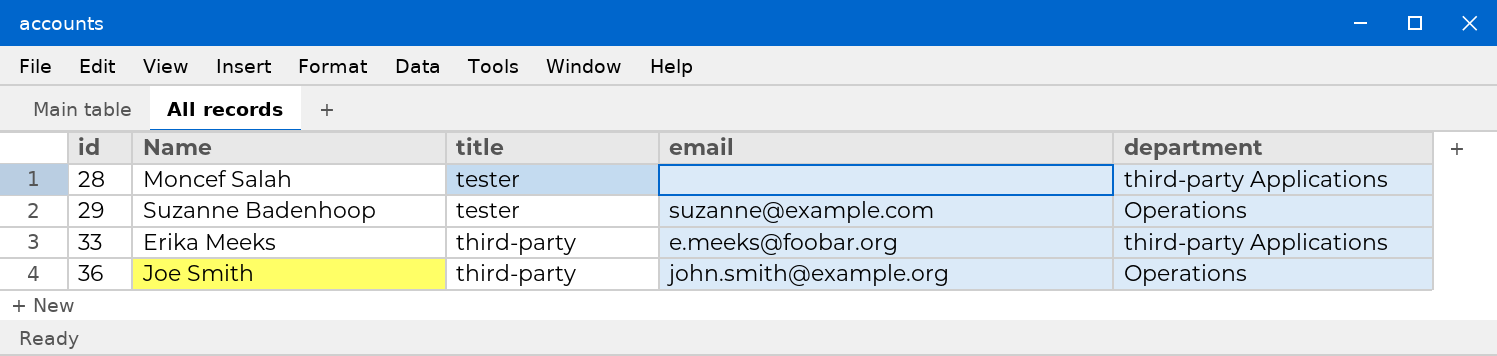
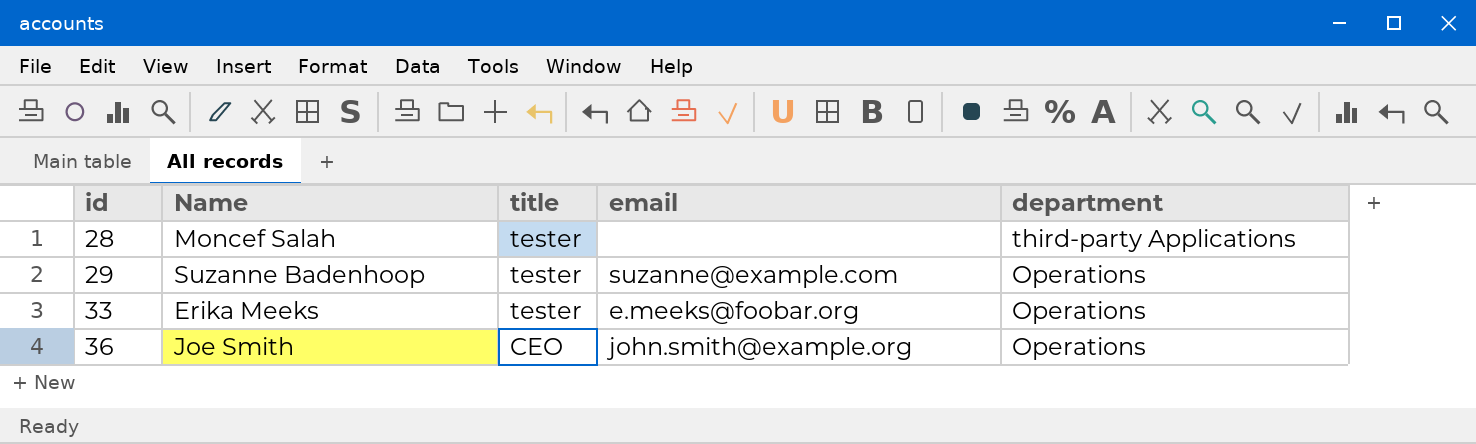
33 | title: third-party -> tester
33 | department: third-party Applications -> Operations
36 | title: third-party -> CEO

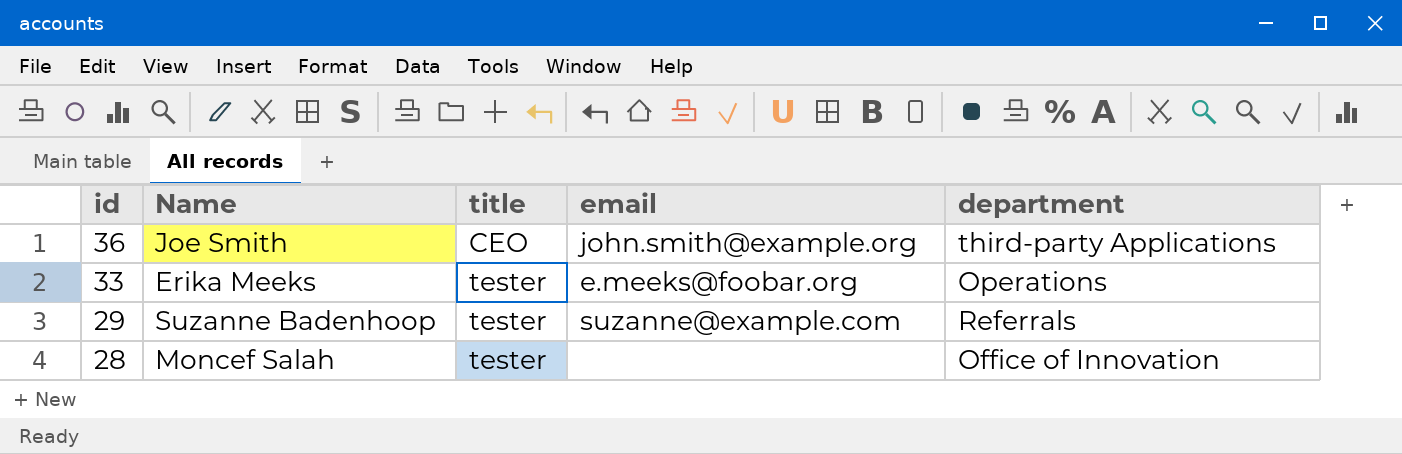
row order: id ascending -> id descending
36 | department: Operations -> third-party Applications
29 | department: Operations -> Referrals
28 | department: third-party Applications -> Office of Innovation

